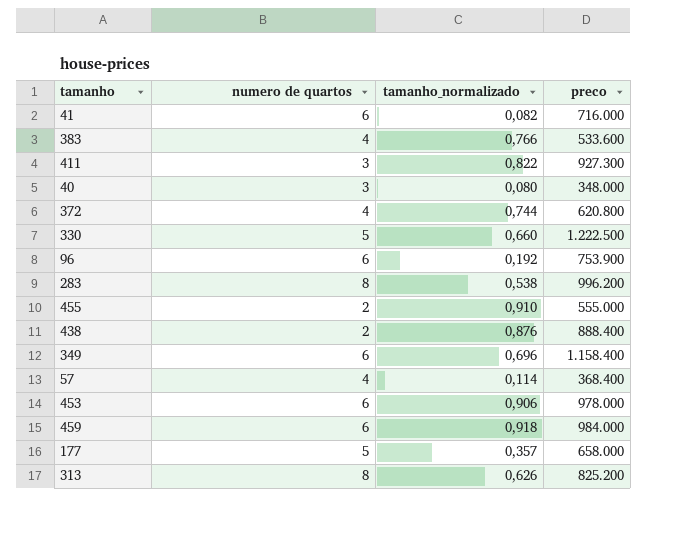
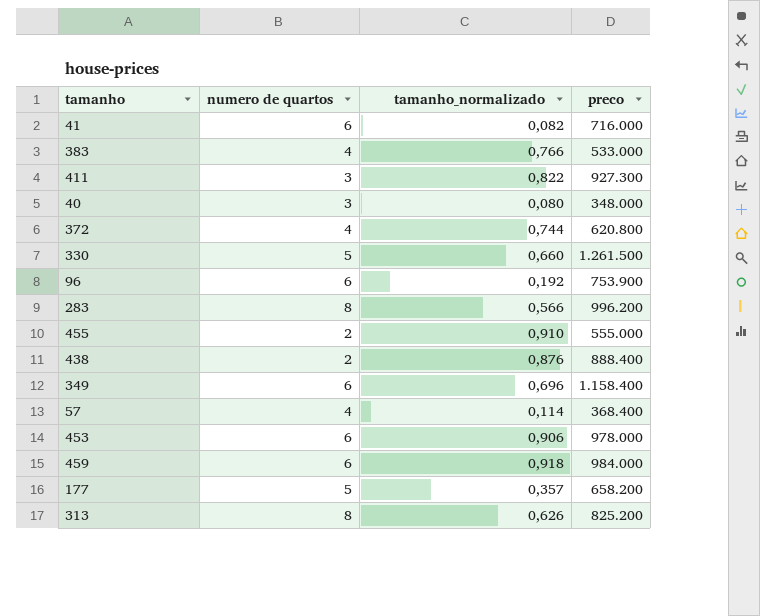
383 | preco: 533.600 -> 533.000
330 | preco: 1.222.500 -> 1.261.500
283 | tamanho_normalizado: 0,538 -> 0,566
177 | preco: 658.000 -> 658.200

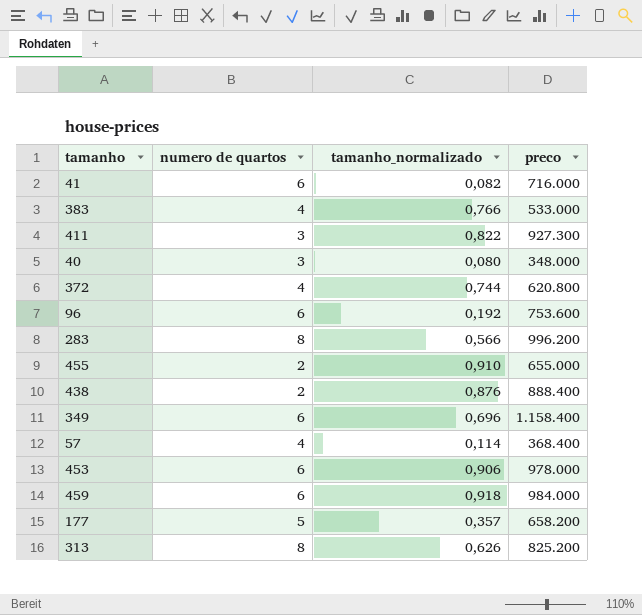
row 330: 5 | 0,660 | 1.261.500 -> none
96 | preco: 753.900 -> 753.600
455 | preco: 555.000 -> 655.000

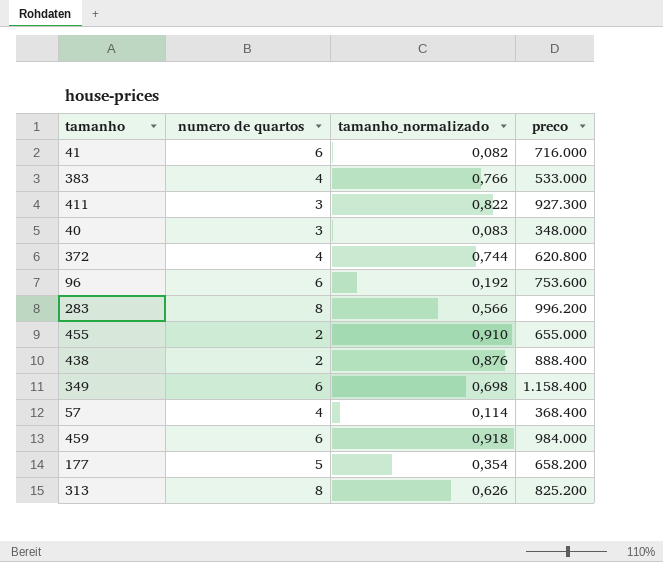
row 453: 6 | 0,906 | 978.000 -> none
40 | tamanho_normalizado: 0,080 -> 0,083
349 | tamanho_normalizado: 0,696 -> 0,698
177 | tamanho_normalizado: 0,357 -> 0,354

